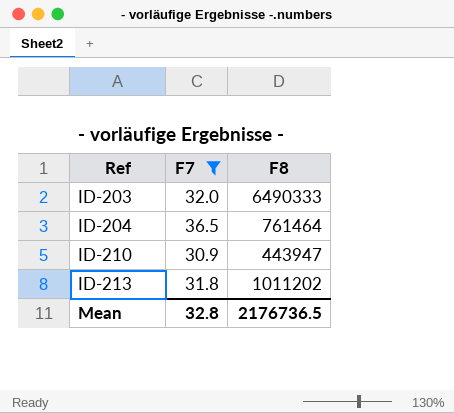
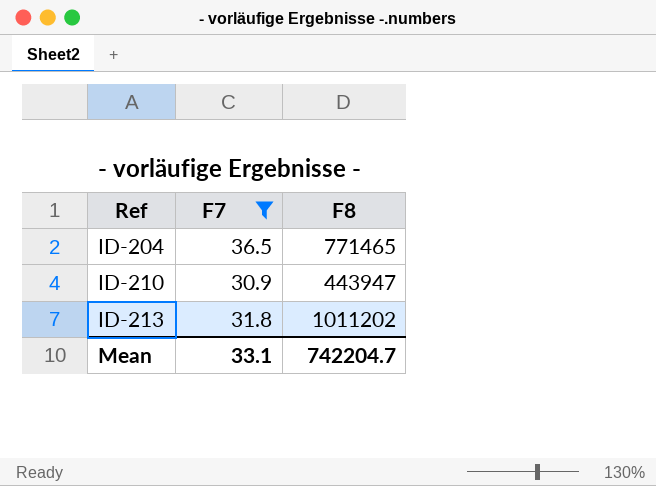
row ID-203: 32.0 | 6490333 -> none
ID-204 | F8: 761464 -> 771465
Mean | F7: 32.8 -> 33.1
Mean | F8: 2176736.5 -> 742204.7

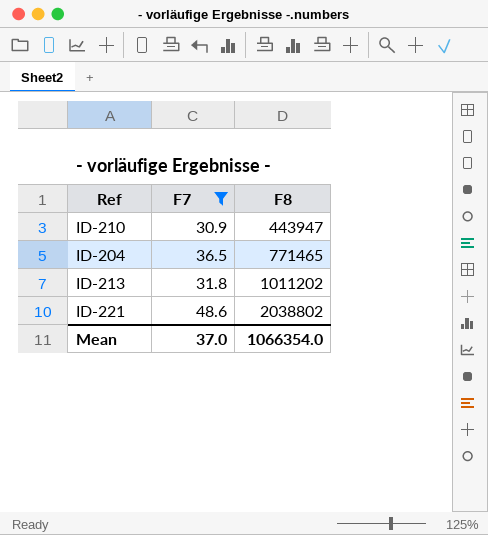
row order: Ref ascending -> F8 ascending
row ID-221: none -> 48.6 | 2038802
Mean | F7: 33.1 -> 37.0
Mean | F8: 742204.7 -> 1066354.0

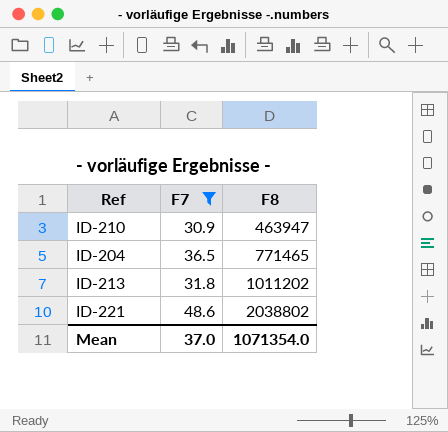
ID-210 | F8: 443947 -> 463947
Mean | F8: 1066354.0 -> 1071354.0

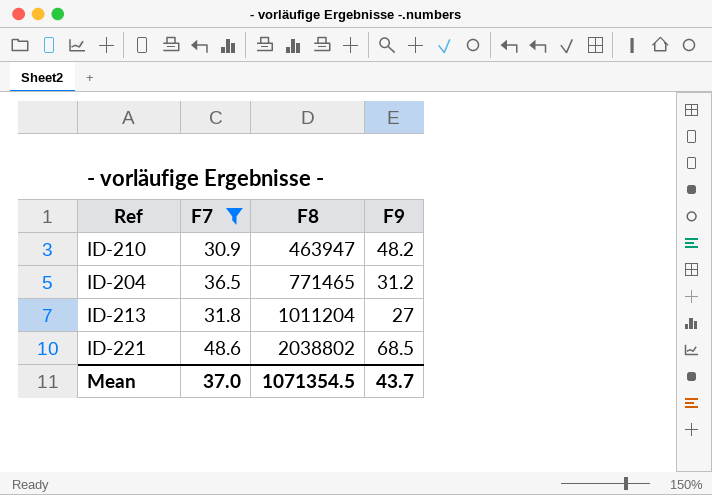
column F9 | position: none -> 4
ID-213 | F8: 1011202 -> 1011204
Mean | F8: 1071354.0 -> 1071354.5

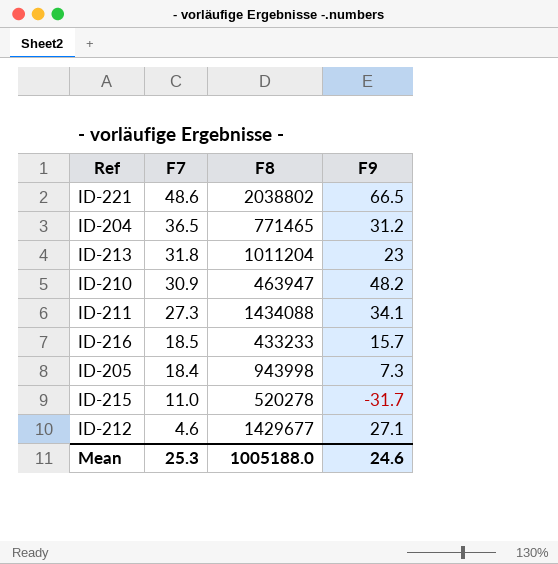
filter: F7 >= 30.9 -> none
row order: F8 ascending -> F7 descending
ID-221 | F9: 68.5 -> 66.5
ID-213 | F9: 27 -> 23
Mean | F7: 37.0 -> 25.3
Mean | F8: 1071354.5 -> 1005188.0
Mean | F9: 43.7 -> 24.6

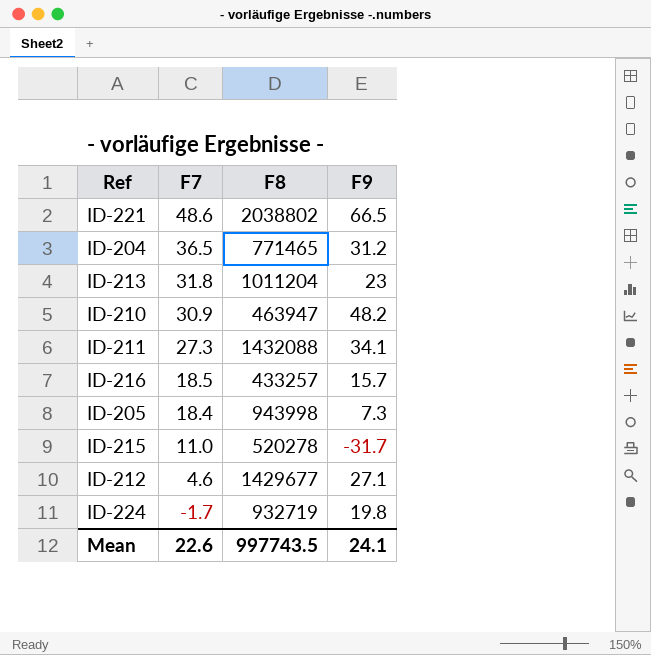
ID-211 | F8: 1434088 -> 1432088
ID-216 | F8: 433233 -> 433257
row ID-224: none -> -1.7 | 932719 | 19.8
Mean | F7: 25.3 -> 22.6
Mean | F8: 1005188.0 -> 997743.5
Mean | F9: 24.6 -> 24.1

